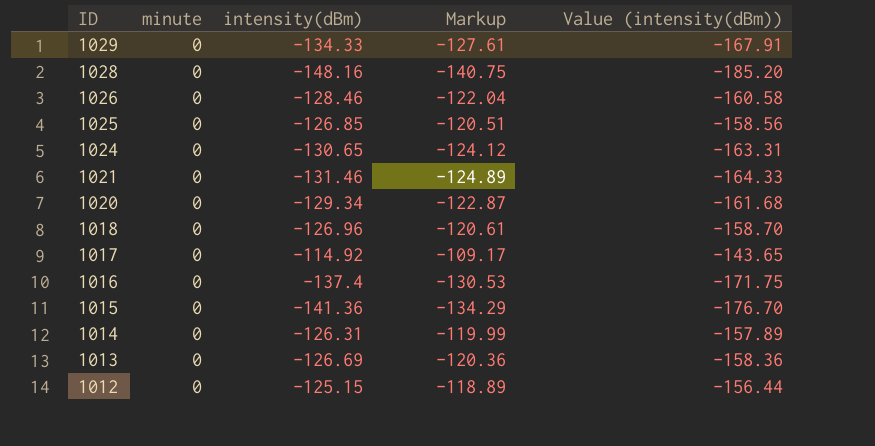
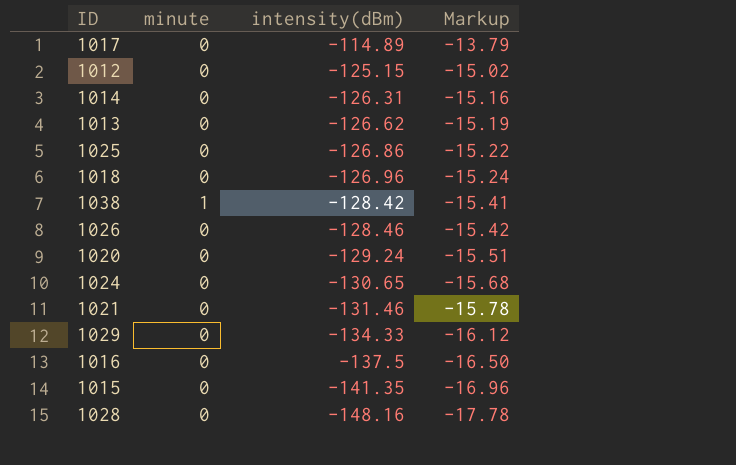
row order: ID descending -> intensity(dBm) descending
column Value (intensity(dBm)) | formula: [intensity(dBm)] * 1.25 -> none
column Markup | formula: [intensity(dBm)] * 0.95 -> [intensity(dBm)] * 0.12
1017 | intensity(dBm): -114.92 -> -114.89
1013 | intensity(dBm): -126.69 -> -126.62
1025 | intensity(dBm): -126.85 -> -126.86
row 1038: none -> 1 | -128.42 | -15.41
1020 | intensity(dBm): -129.34 -> -129.24
1016 | intensity(dBm): -137.4 -> -137.5
1015 | intensity(dBm): -141.36 -> -141.35

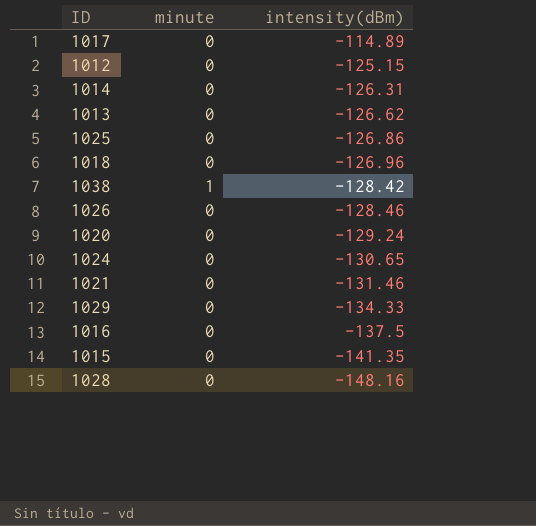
column Markup | formula: [intensity(dBm)] * 0.12 -> none

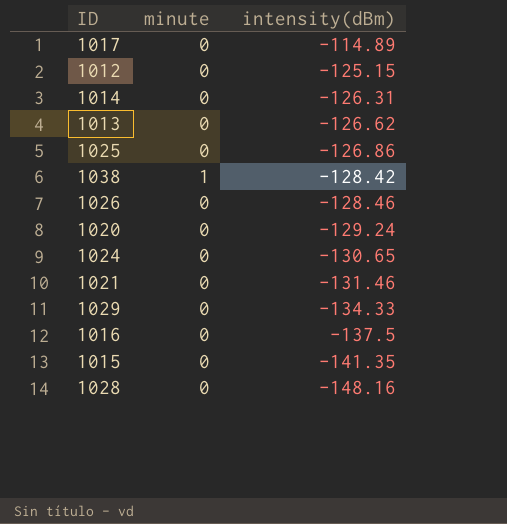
row 1018: 0 | -126.96 -> none

